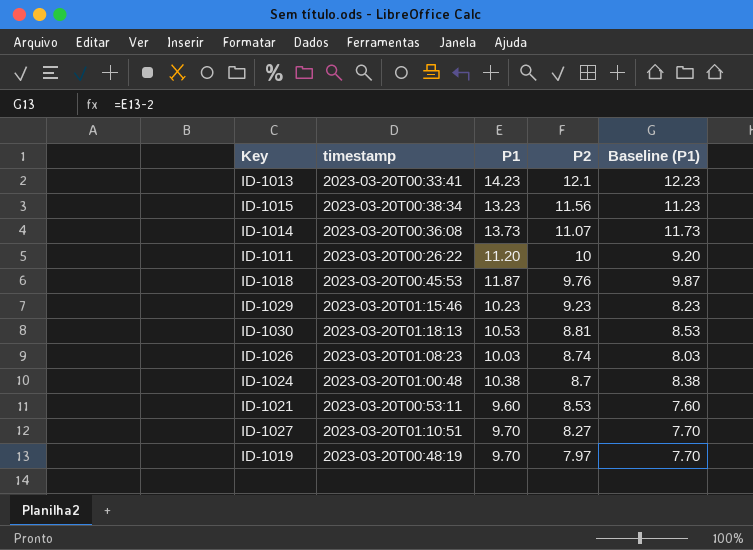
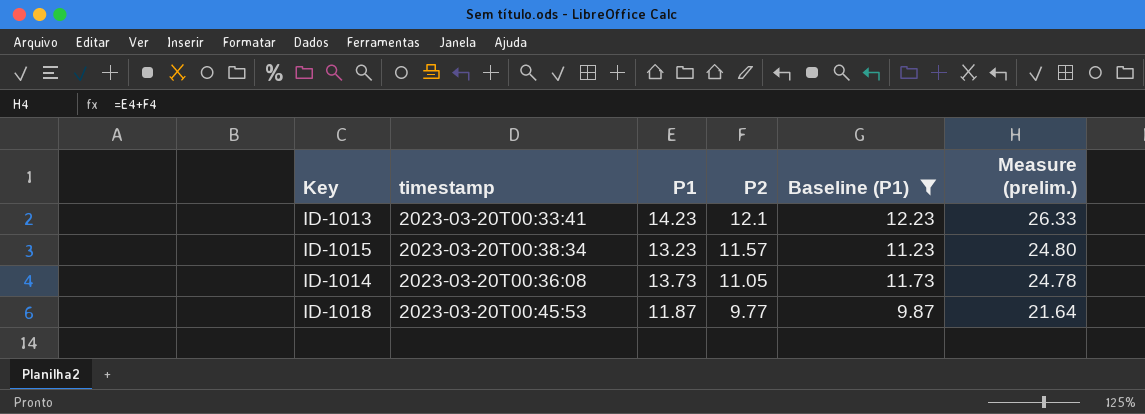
filter: none -> Baseline (P1) >= 9.87
column Measure (prelim.) | formula: none -> [P1] + [P2]
ID-1015 | P2: 11.56 -> 11.57
ID-1014 | P2: 11.07 -> 11.05
ID-1018 | P2: 9.76 -> 9.77

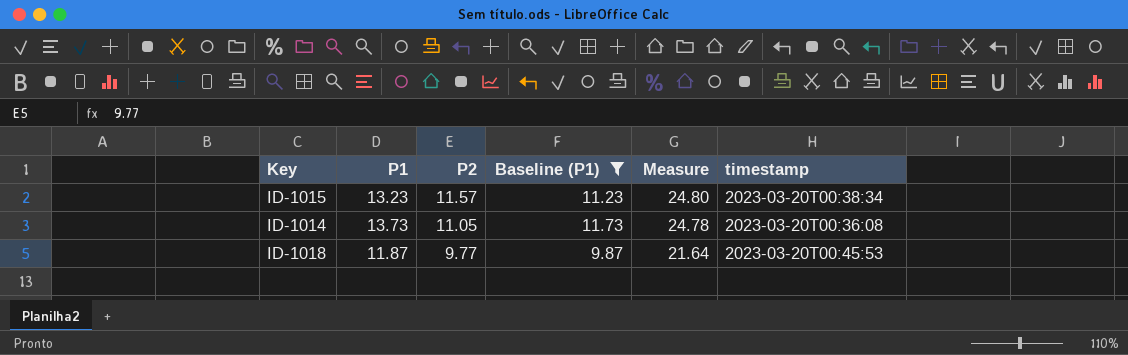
column name: Measure (prelim.) -> Measure
column timestamp | position: 2 -> 6
row ID-1013: 2023-03-20T00:33:41 | 14.23 | 12.1 | 12.23 | 26.33 -> none

